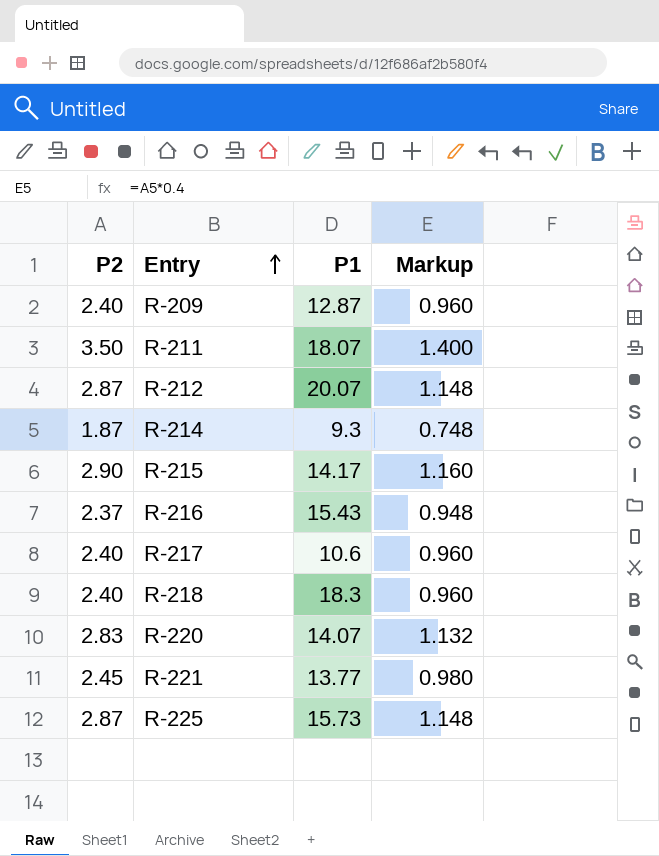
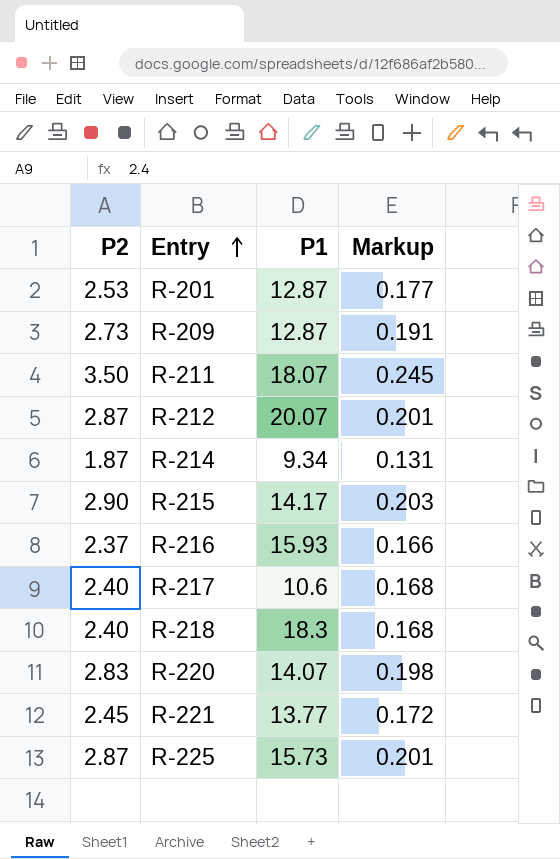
column Markup | formula: [P2] * 0.4 -> [P2] * 0.07
row R-201: none -> 2.53 | 12.87 | 0.177
R-209 | P2: 2.40 -> 2.73
R-214 | P1: 9.3 -> 9.34
R-216 | P1: 15.43 -> 15.93

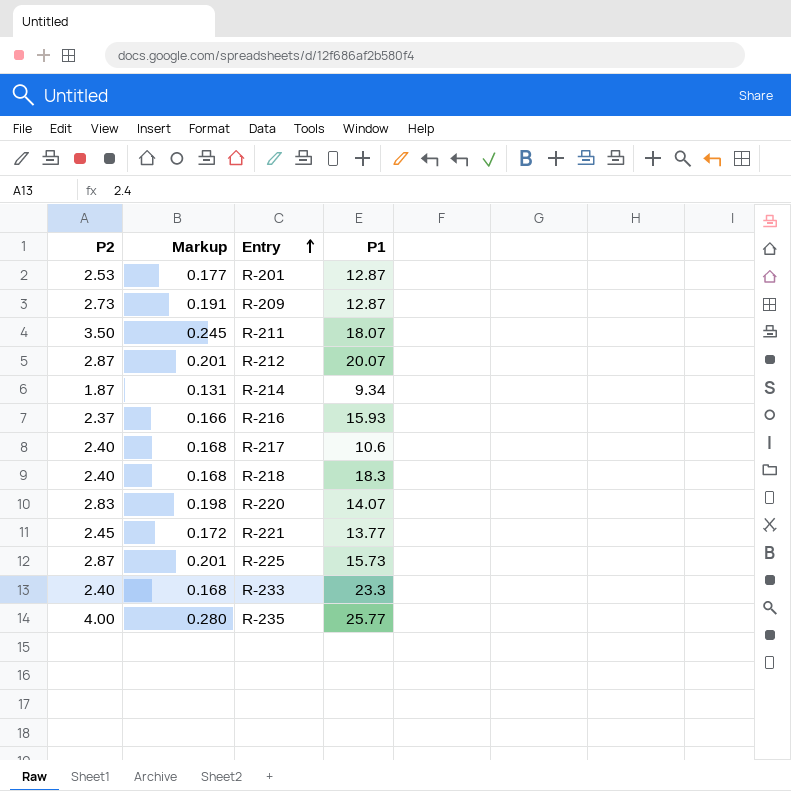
column Markup | position: 4 -> 2
row R-215: 2.90 | 14.17 | 0.203 -> none
row R-233: none -> 2.40 | 0.168 | 23.3
row R-235: none -> 4.00 | 0.280 | 25.77

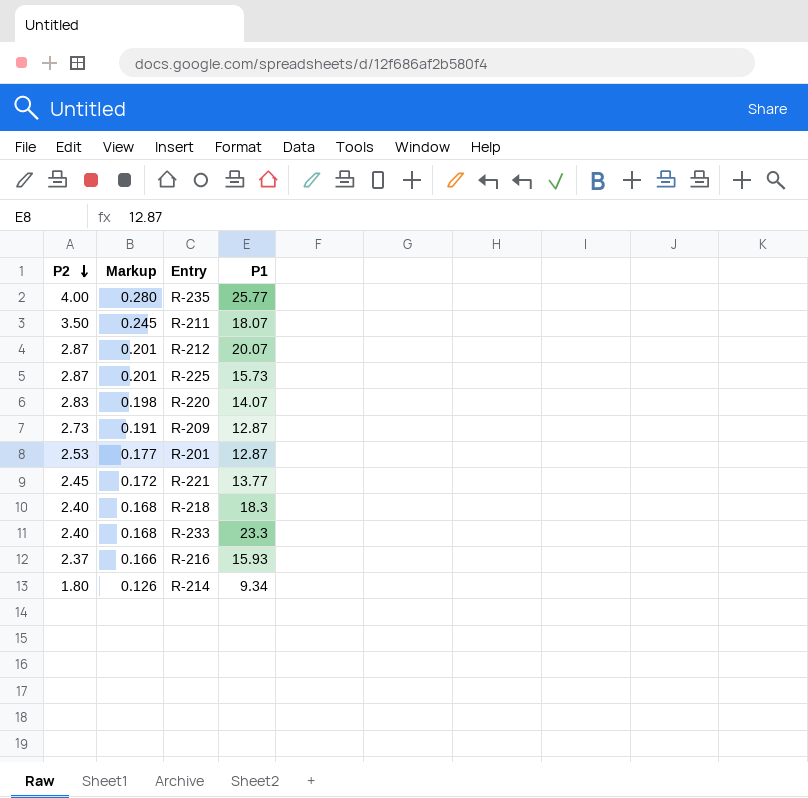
row order: Entry ascending -> P2 descending
row R-217: 2.40 | 0.168 | 10.6 -> none
R-214 | P2: 1.87 -> 1.80
R-214 | Markup: 0.131 -> 0.126

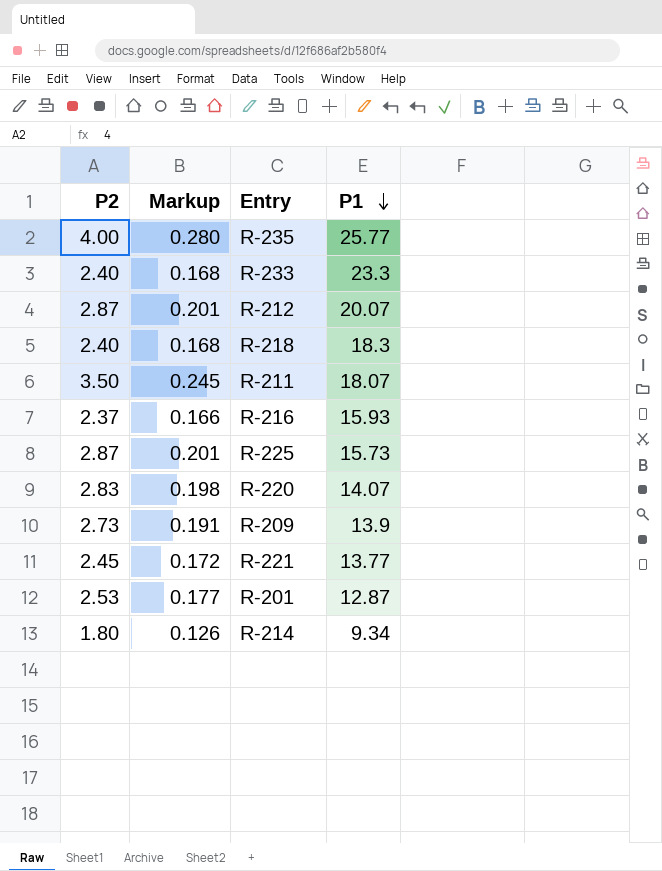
row order: P2 descending -> P1 descending
R-209 | P1: 12.87 -> 13.9

